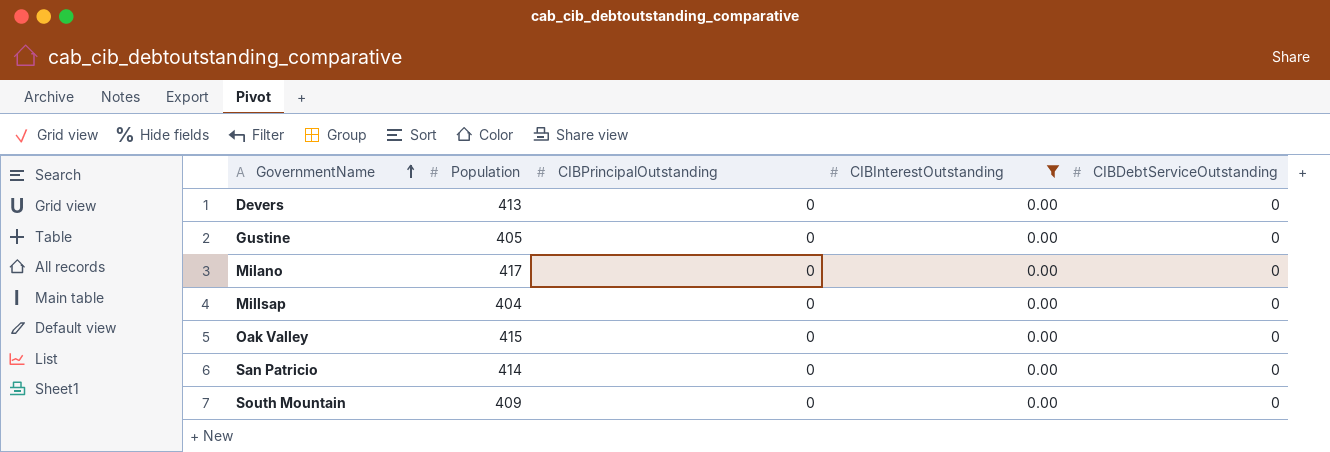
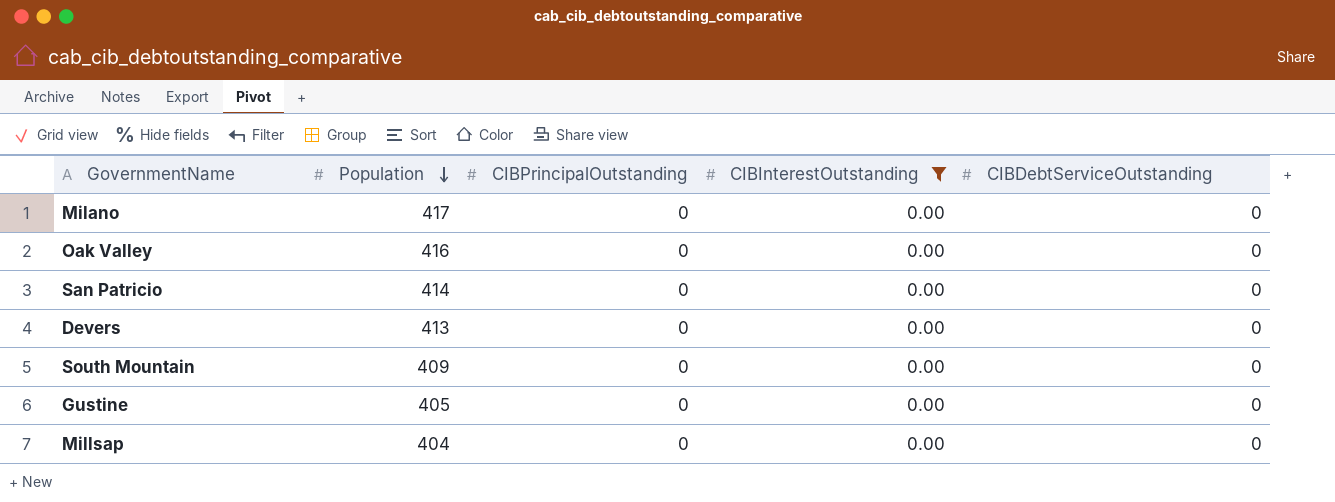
row order: GovernmentName ascending -> Population descending
Oak Valley | Population: 415 -> 416

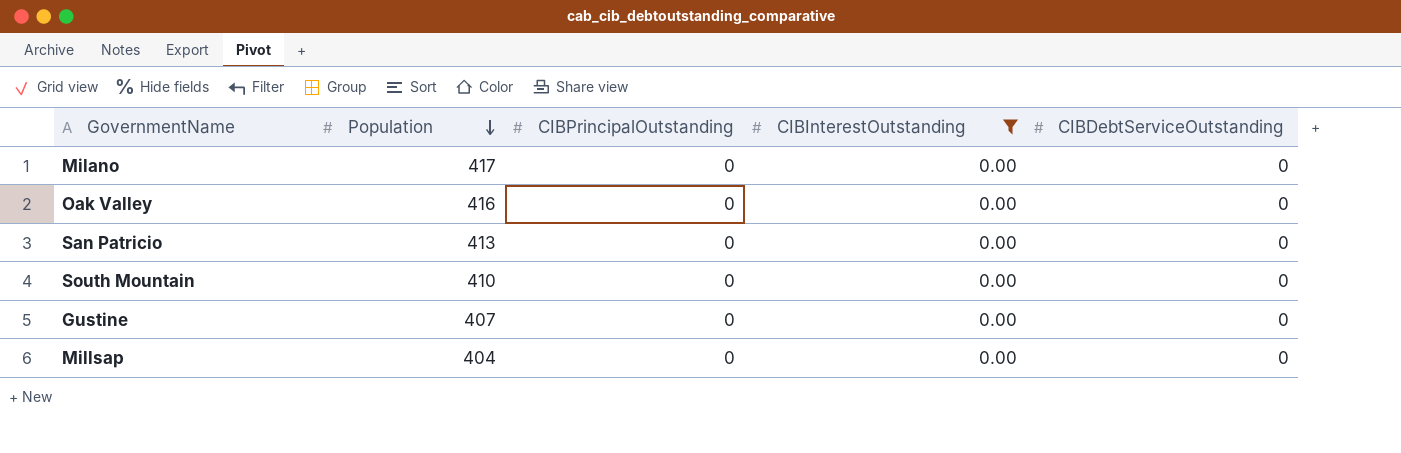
row Devers: 413 | 0 | 0.00 | 0 -> none
San Patricio | Population: 414 -> 413
South Mountain | Population: 409 -> 410
Gustine | Population: 405 -> 407

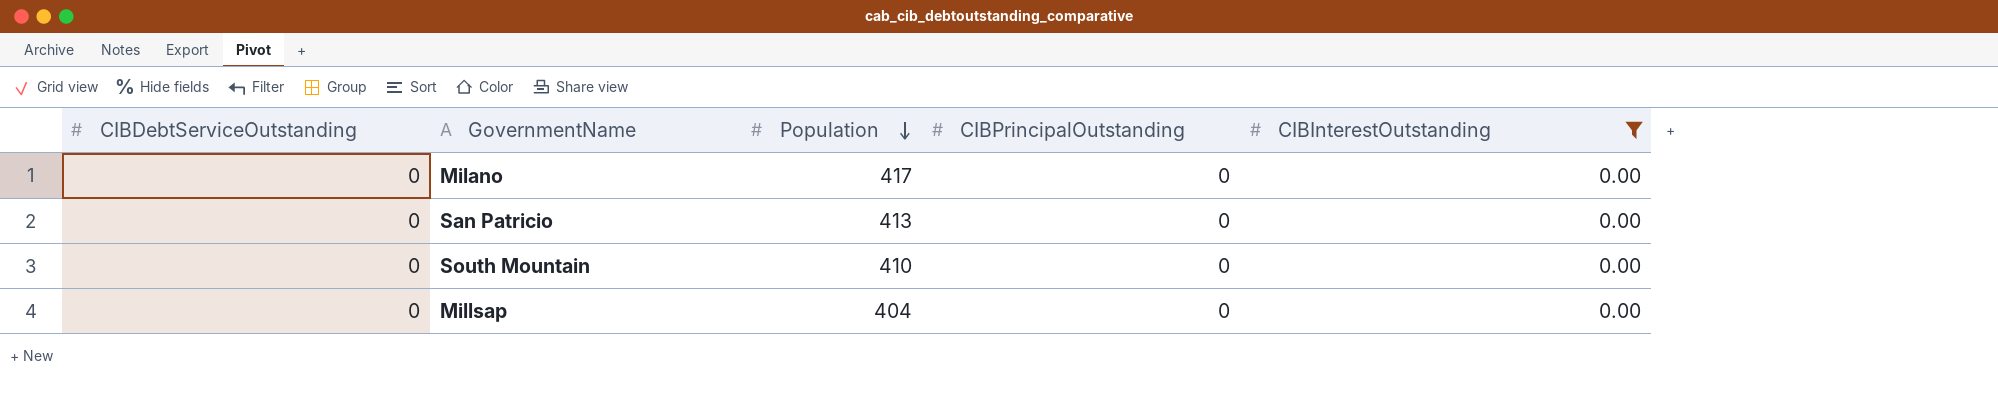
column CIBDebtServiceOutstanding | position: 5 -> 1
row Oak Valley: 416 | 0 | 0.00 | 0 -> none
row Gustine: 407 | 0 | 0.00 | 0 -> none

